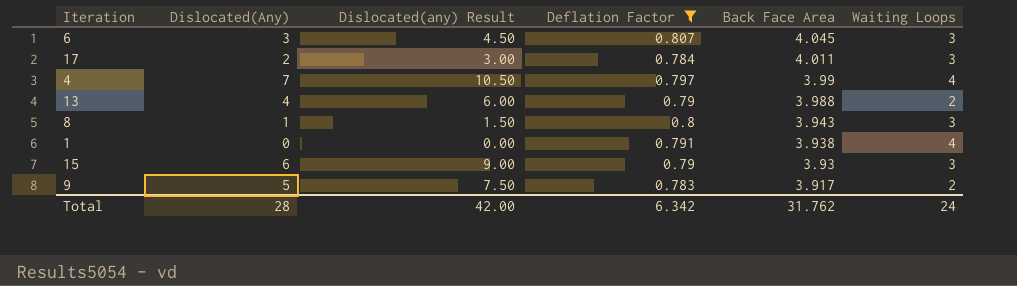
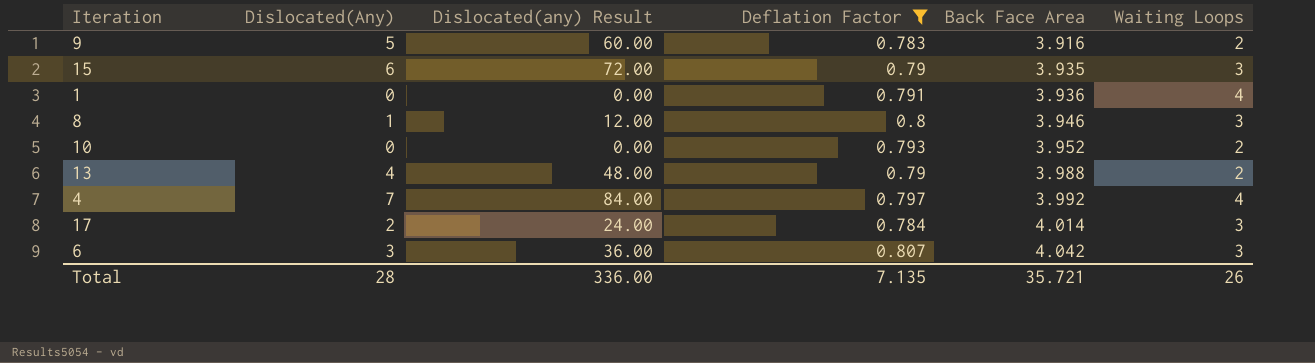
row order: Back Face Area descending -> Back Face Area ascending
column Dislocated(any) Result | formula: [Dislocated(Any)] * 1.5 -> [Dislocated(Any)] * 12
9 | Back Face Area: 3.917 -> 3.916
15 | Back Face Area: 3.93 -> 3.935
1 | Back Face Area: 3.938 -> 3.936
8 | Back Face Area: 3.943 -> 3.946
row 10: none -> 0 | 0.00 | 0.793 | 3.952 | 2
4 | Back Face Area: 3.99 -> 3.992
17 | Back Face Area: 4.011 -> 4.014
6 | Back Face Area: 4.045 -> 4.042
Total | Dislocated(any) Result: 42.00 -> 336.00
Total | Deflation Factor: 6.342 -> 7.135
Total | Back Face Area: 31.762 -> 35.721
Total | Waiting Loops: 24 -> 26

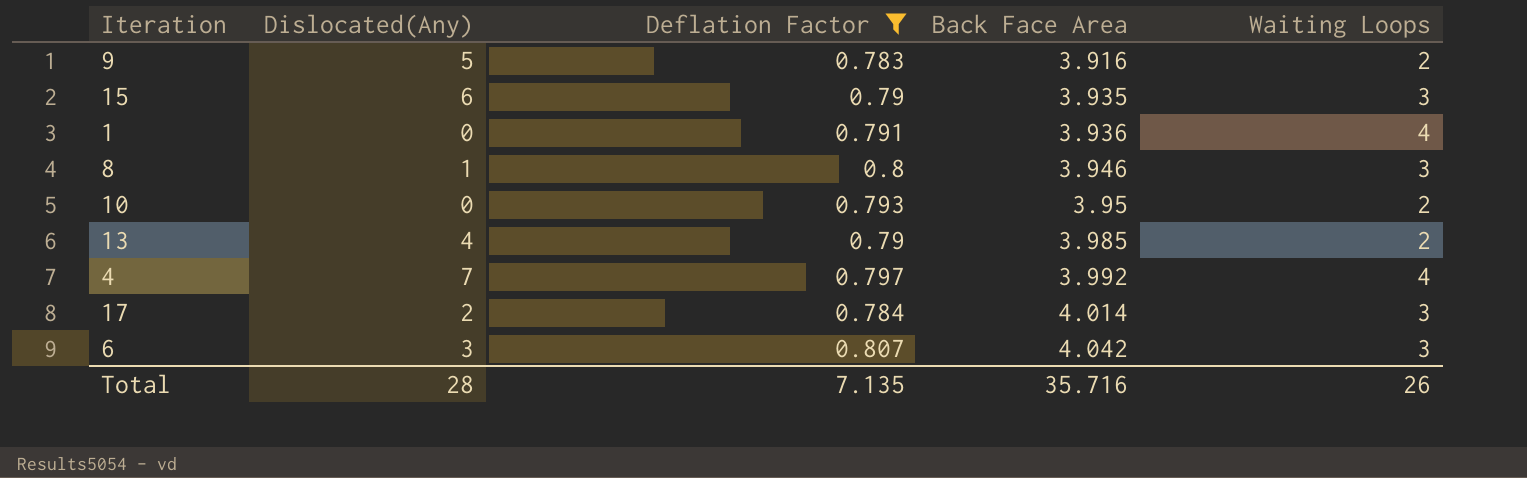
column Dislocated(any) Result | formula: [Dislocated(Any)] * 12 -> none
10 | Back Face Area: 3.952 -> 3.95
13 | Back Face Area: 3.988 -> 3.985
Total | Back Face Area: 35.721 -> 35.716

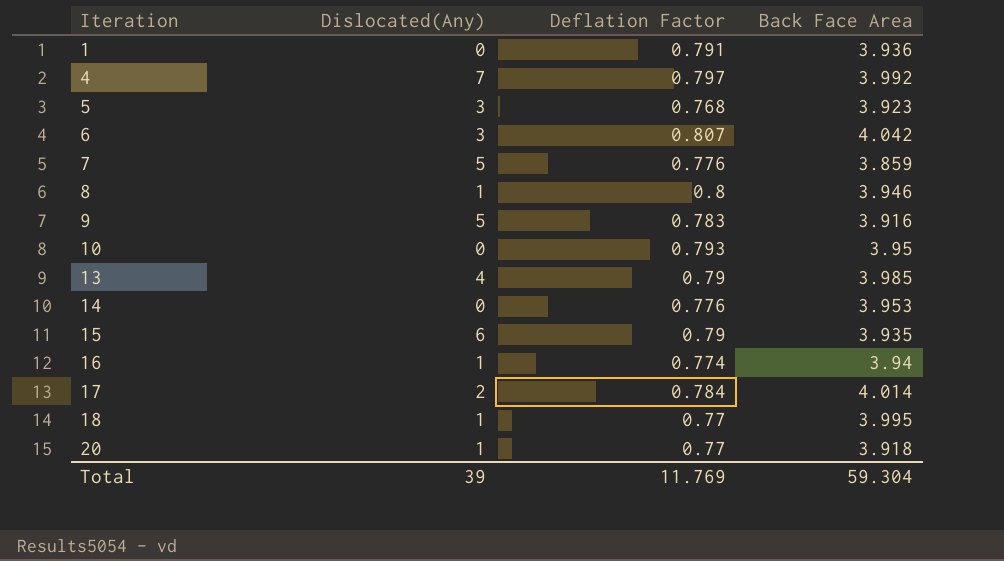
filter: Deflation Factor >= 0.783 -> none
row order: Back Face Area ascending -> Iteration ascending
column Waiting Loops | position: 5 -> none
Total | Dislocated(Any): 28 -> 39
Total | Deflation Factor: 7.135 -> 11.769
Total | Back Face Area: 35.716 -> 59.304

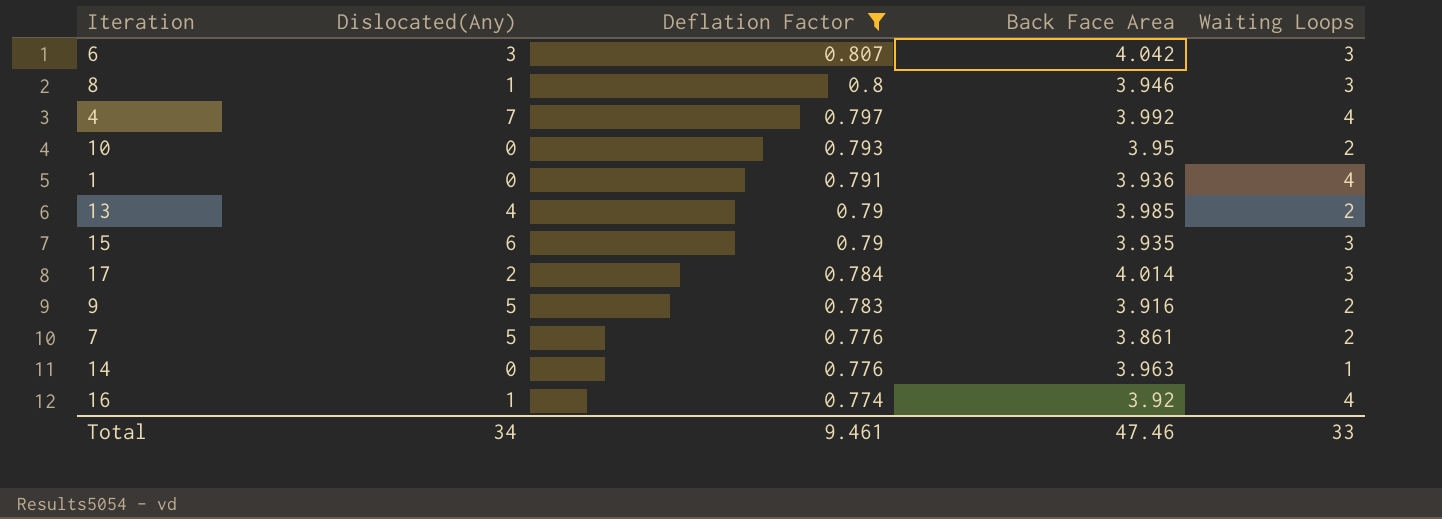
filter: none -> Deflation Factor >= 0.774
row order: Iteration ascending -> Deflation Factor descending
column Waiting Loops | position: none -> 5
7 | Back Face Area: 3.859 -> 3.861
14 | Back Face Area: 3.953 -> 3.963
16 | Back Face Area: 3.94 -> 3.92
Total | Dislocated(Any): 39 -> 34
Total | Deflation Factor: 11.769 -> 9.461
Total | Back Face Area: 59.304 -> 47.46

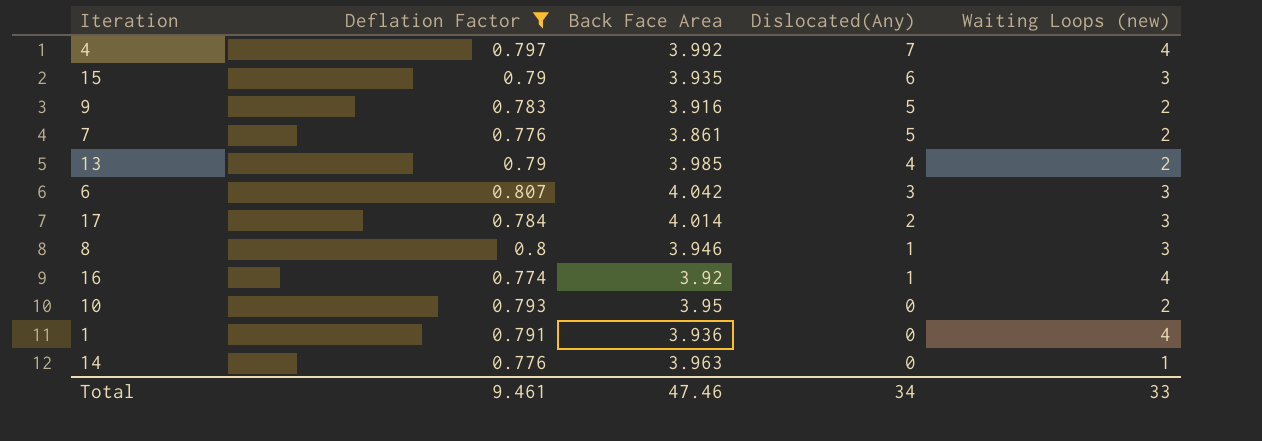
row order: Deflation Factor descending -> Dislocated(Any) descending
column Dislocated(Any) | position: 2 -> 4
column name: Waiting Loops -> Waiting Loops (new)

